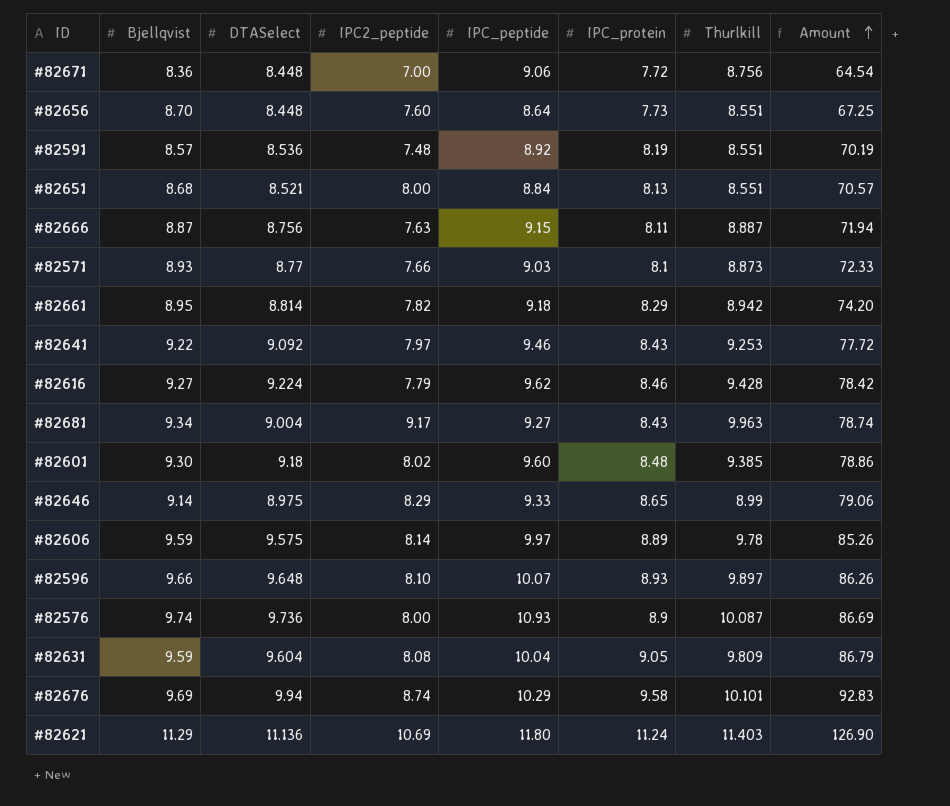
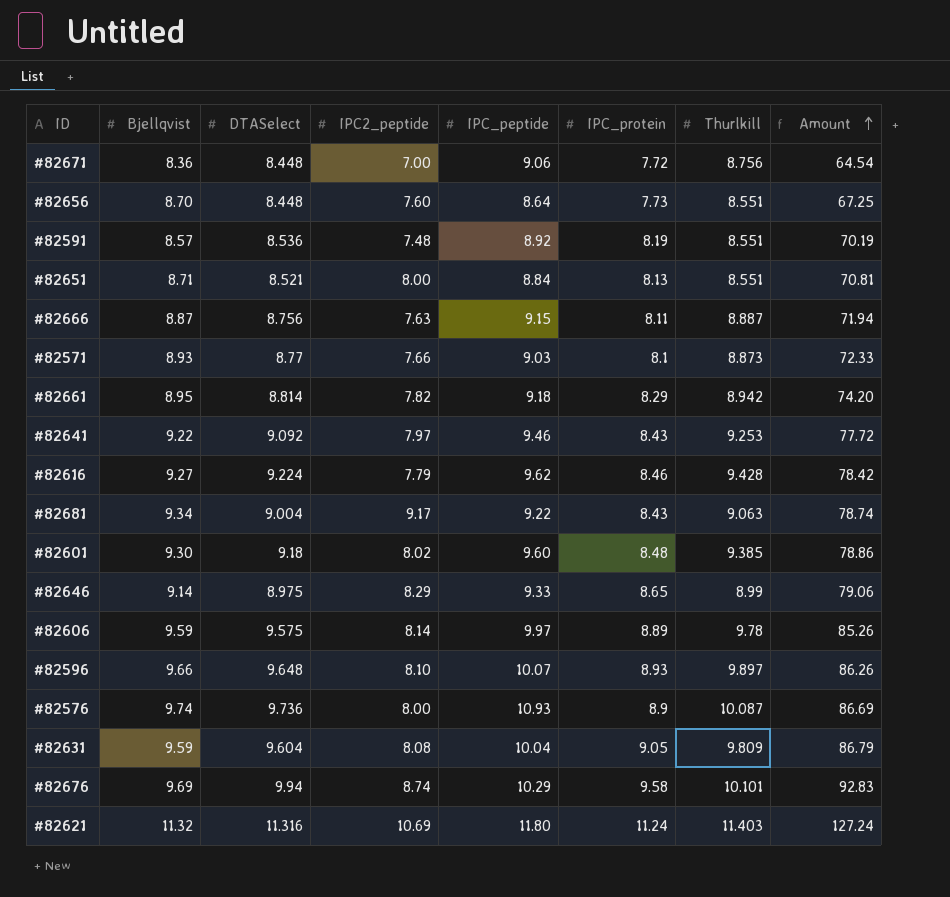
#82651 | Bjellqvist: 8.68 -> 8.71
#82651 | Amount: 70.57 -> 70.81
#82681 | IPC_peptide: 9.27 -> 9.22
#82681 | Thurlkill: 9.963 -> 9.063
#82621 | Bjellqvist: 11.29 -> 11.32
#82621 | DTASelect: 11.136 -> 11.316
#82621 | Amount: 126.90 -> 127.24

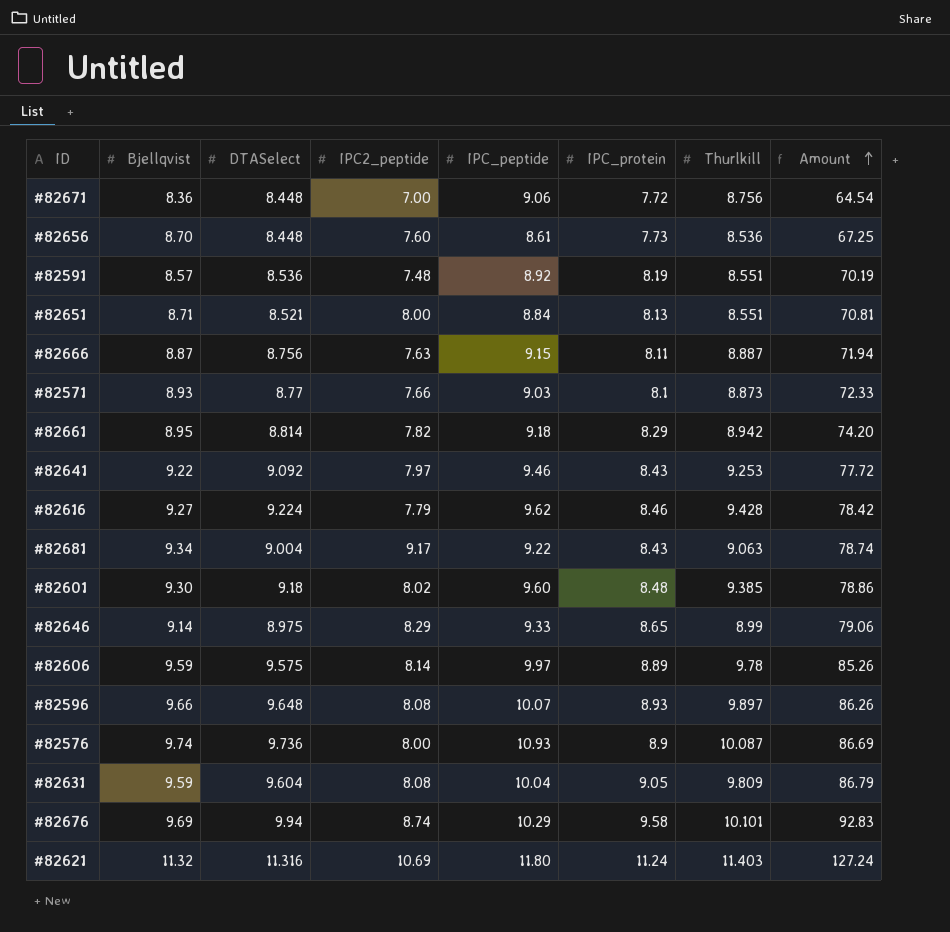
#82656 | IPC_peptide: 8.64 -> 8.61
#82656 | Thurlkill: 8.551 -> 8.536
#82596 | IPC2_peptide: 8.10 -> 8.08

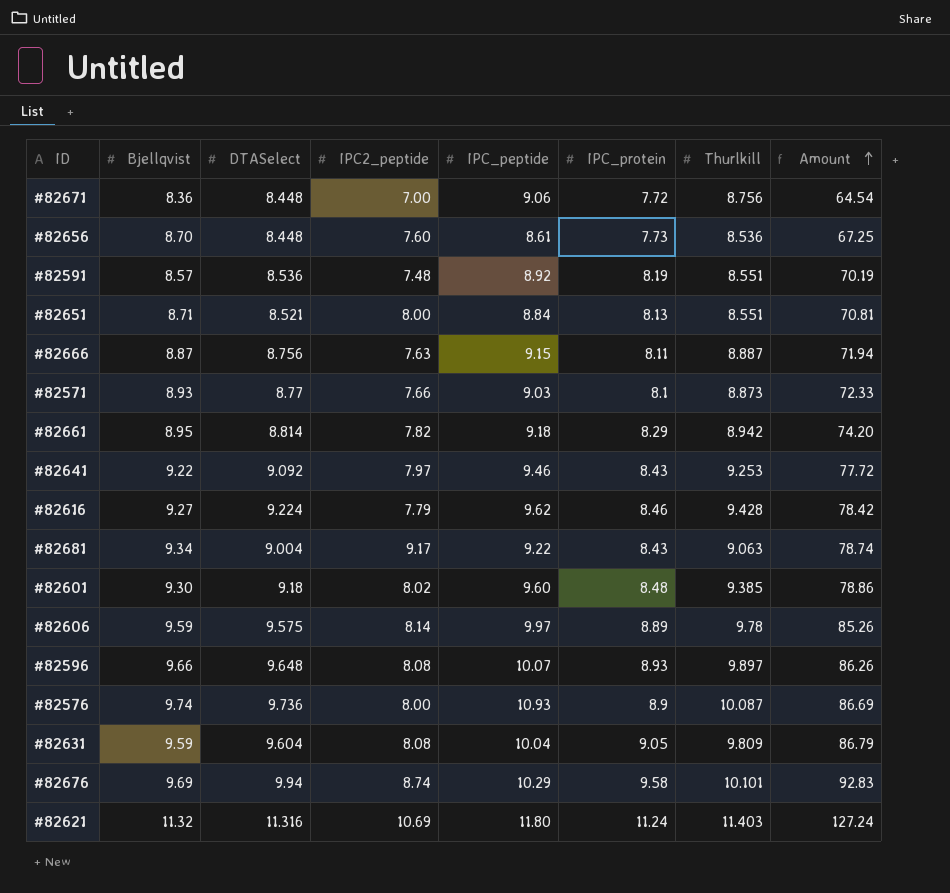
row #82646: 9.14 | 8.975 | 8.29 | 9.33 | 8.65 | 8.99 | 79.06 -> none

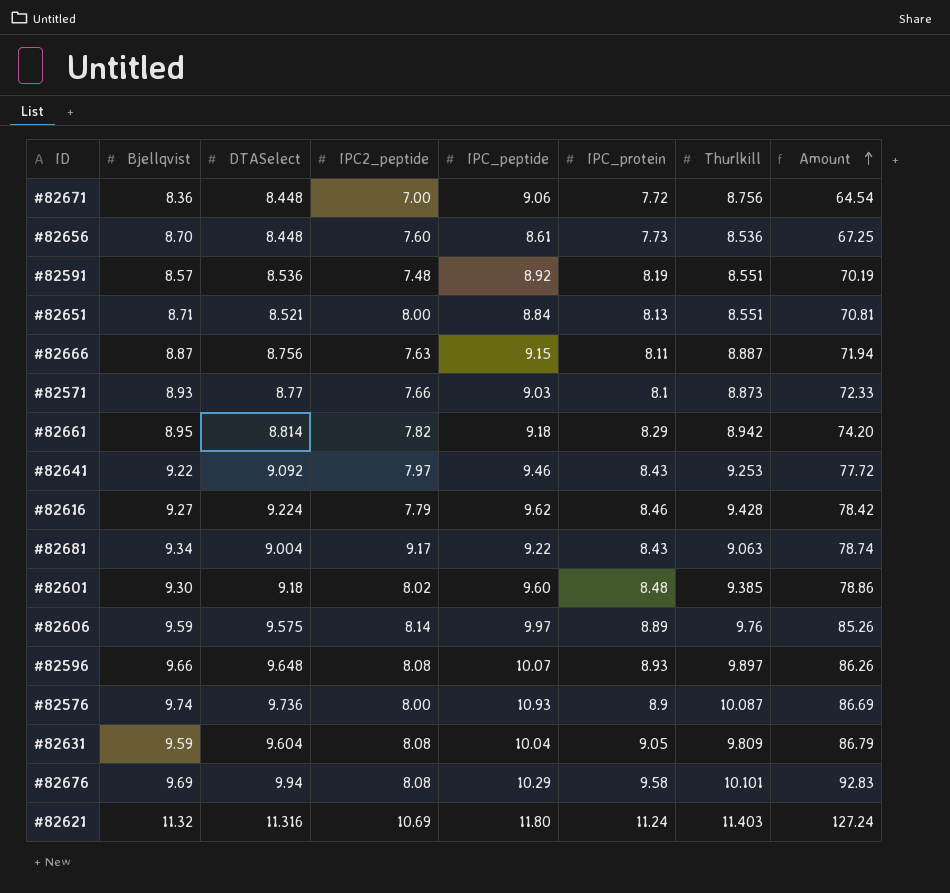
#82606 | Thurlkill: 9.78 -> 9.76
#82676 | IPC2_peptide: 8.74 -> 8.08

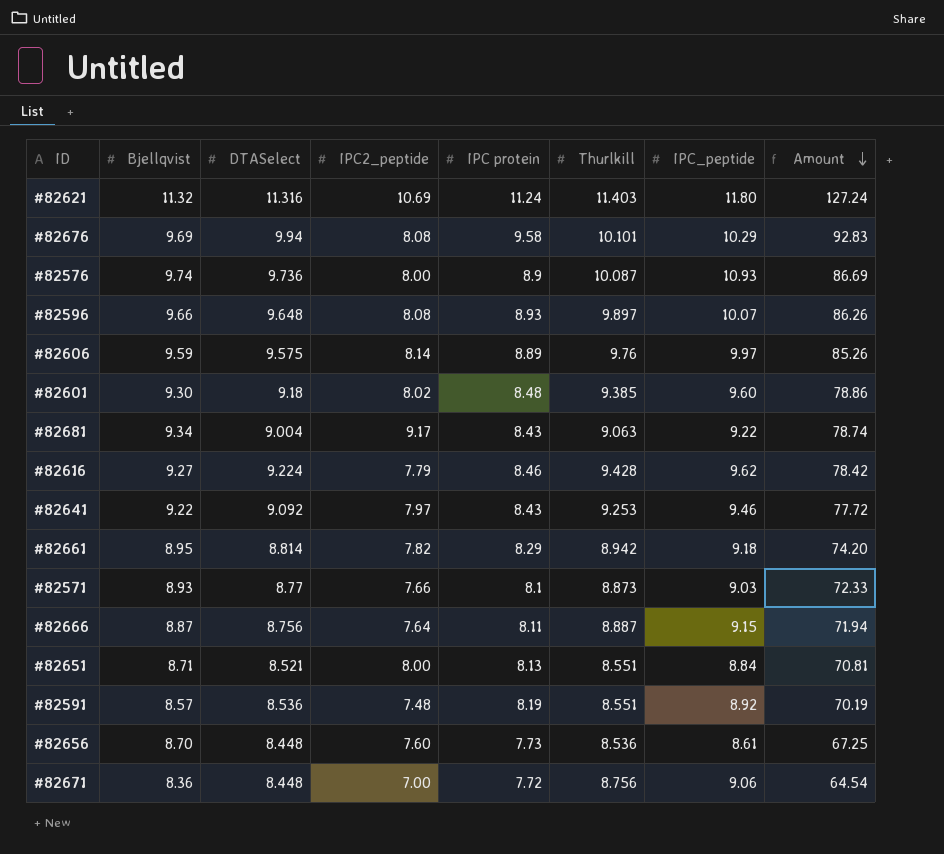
row order: Amount ascending -> Amount descending
column name: IPC_protein -> IPC protein
column IPC_peptide | position: 5 -> 7
row #82631: 9.59 | 9.604 | 8.08 | 10.04 | 9.05 | 9.809 | 86.79 -> none
#82666 | IPC2_peptide: 7.63 -> 7.64

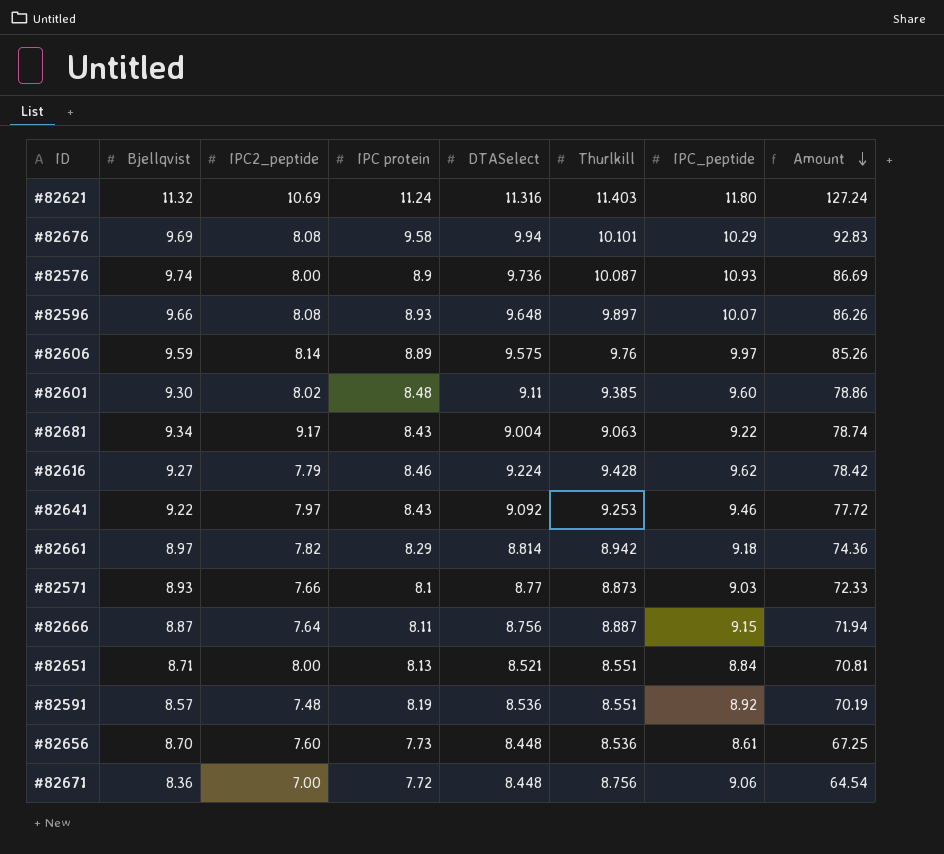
column DTASelect | position: 3 -> 5
#82601 | DTASelect: 9.18 -> 9.11
#82661 | Bjellqvist: 8.95 -> 8.97
#82661 | Amount: 74.20 -> 74.36

